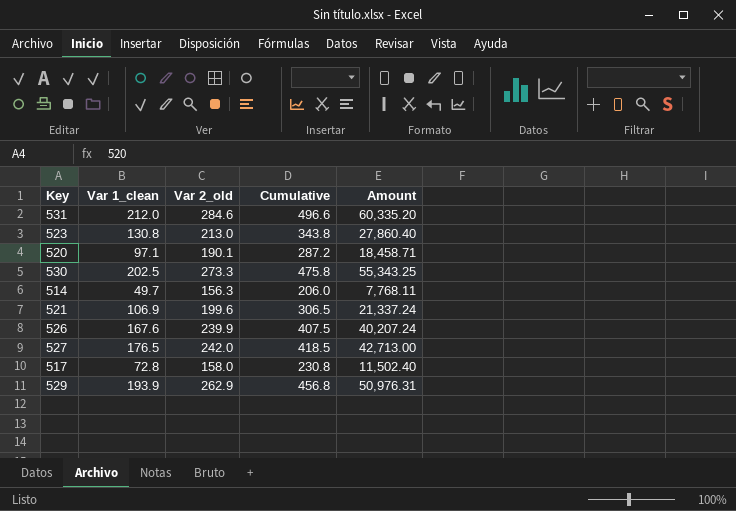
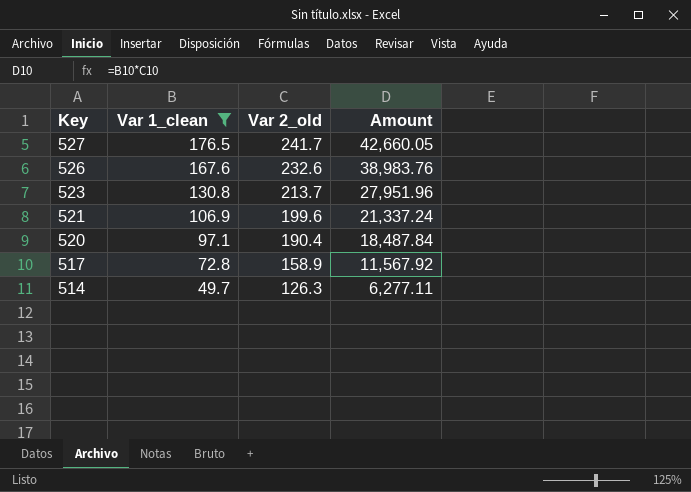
filter: none -> Var 1_clean <= 176.5
row order: none -> Key descending
column Cumulative | formula: [Var 1_clean] + [Var 2_old] -> none
527 | Var 2_old: 242.0 -> 241.7
527 | Amount: 42,713.00 -> 42,660.05
526 | Var 2_old: 239.9 -> 232.6
526 | Amount: 40,207.24 -> 38,983.76
523 | Var 2_old: 213.0 -> 213.7
523 | Amount: 27,860.40 -> 27,951.96
520 | Var 2_old: 190.1 -> 190.4
520 | Amount: 18,458.71 -> 18,487.84
517 | Var 2_old: 158.0 -> 158.9
517 | Amount: 11,502.40 -> 11,567.92
514 | Var 2_old: 156.3 -> 126.3
514 | Amount: 7,768.11 -> 6,277.11

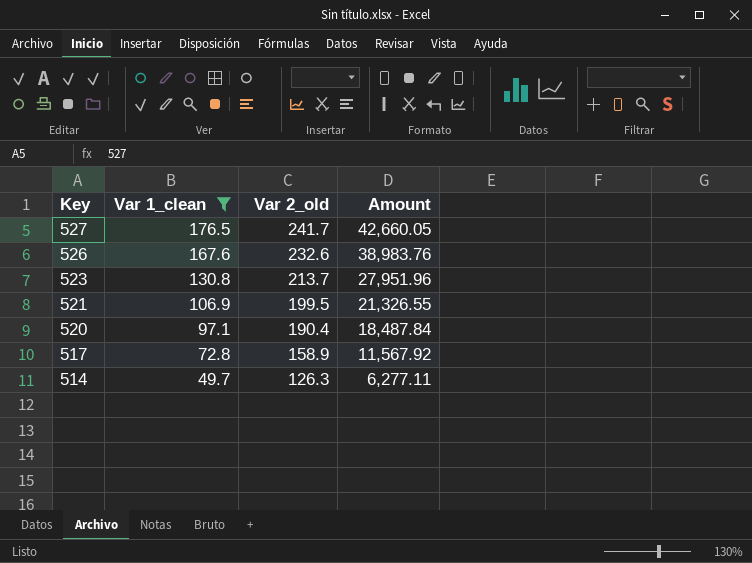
521 | Var 2_old: 199.6 -> 199.5
521 | Amount: 21,337.24 -> 21,326.55

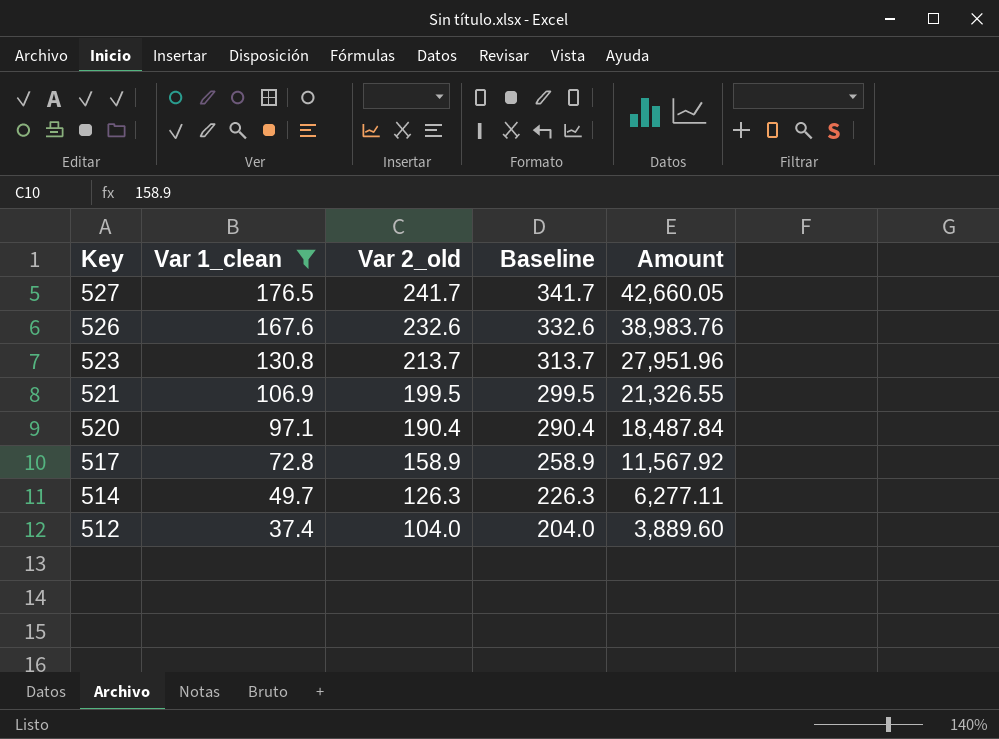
column Baseline | formula: none -> [Var 2_old] + 100
row 512: none -> 37.4 | 104.0 | 204.0 | 3,889.60

